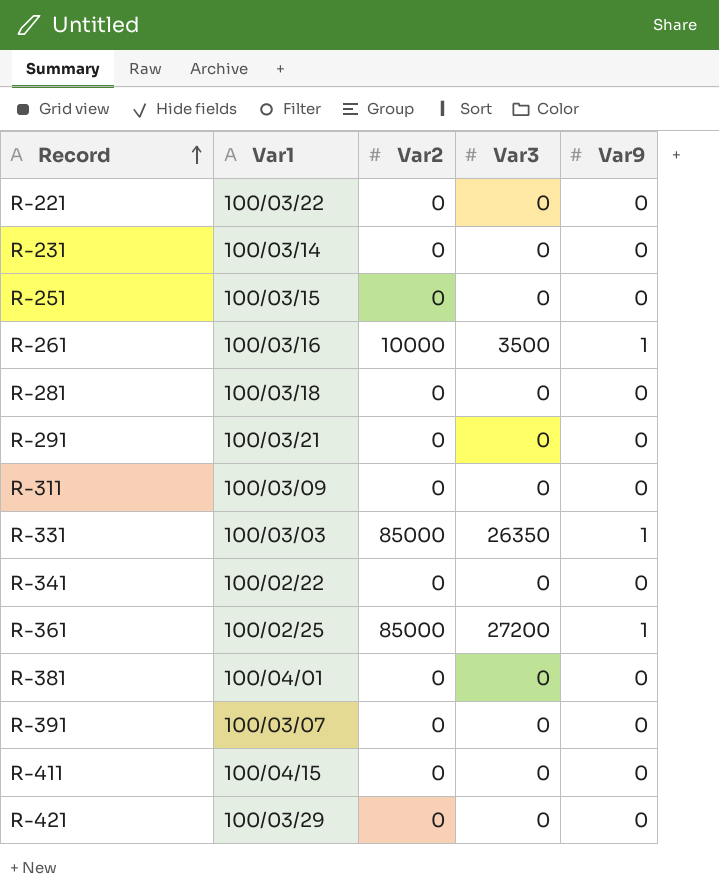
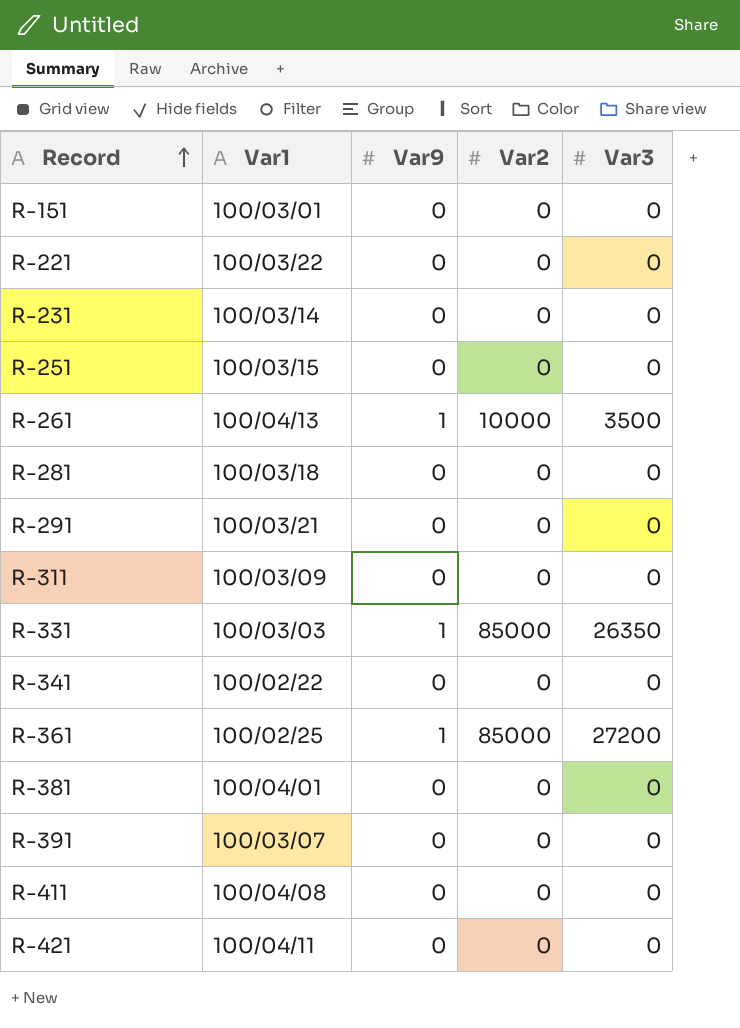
column Var9 | position: 5 -> 3
row R-151: none -> 100/03/01 | 0 | 0 | 0
R-261 | Var1: 100/03/16 -> 100/04/13
R-411 | Var1: 100/04/15 -> 100/04/08
R-421 | Var1: 100/03/29 -> 100/04/11

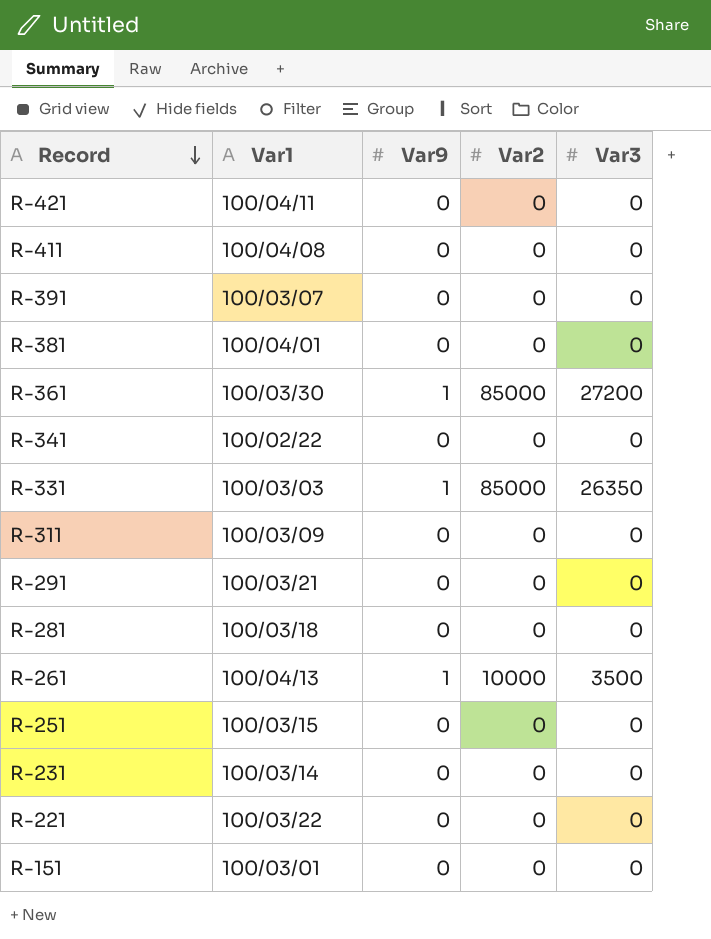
row order: Record ascending -> Record descending
R-361 | Var1: 100/02/25 -> 100/03/30

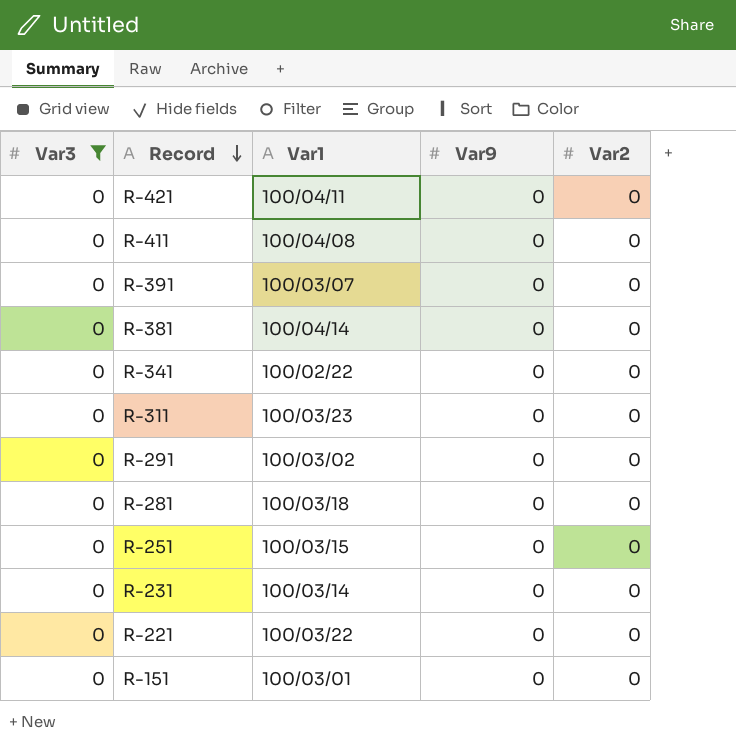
filter: none -> Var3 = 0
column Var3 | position: 5 -> 1
R-381 | Var1: 100/04/01 -> 100/04/14
R-311 | Var1: 100/03/09 -> 100/03/23
R-291 | Var1: 100/03/21 -> 100/03/02

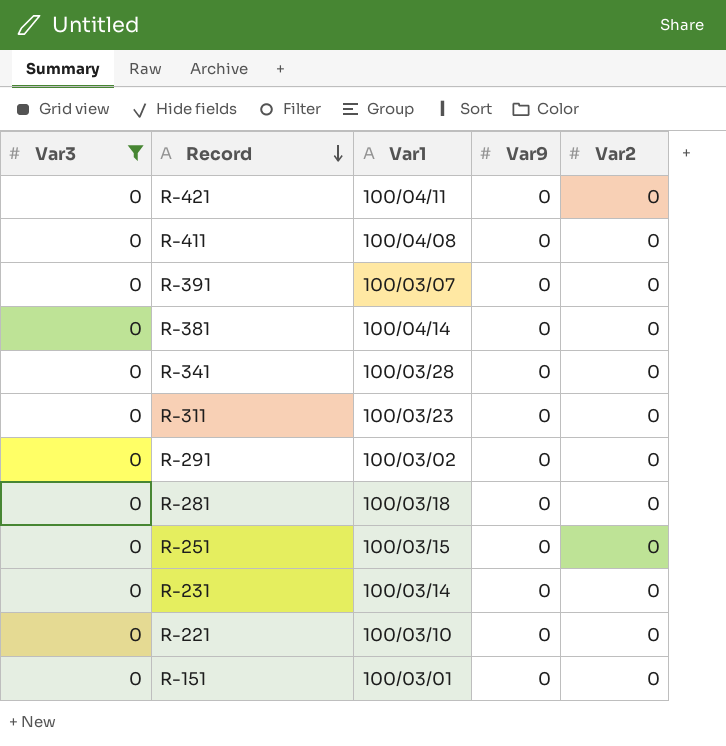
R-341 | Var1: 100/02/22 -> 100/03/28
R-221 | Var1: 100/03/22 -> 100/03/10

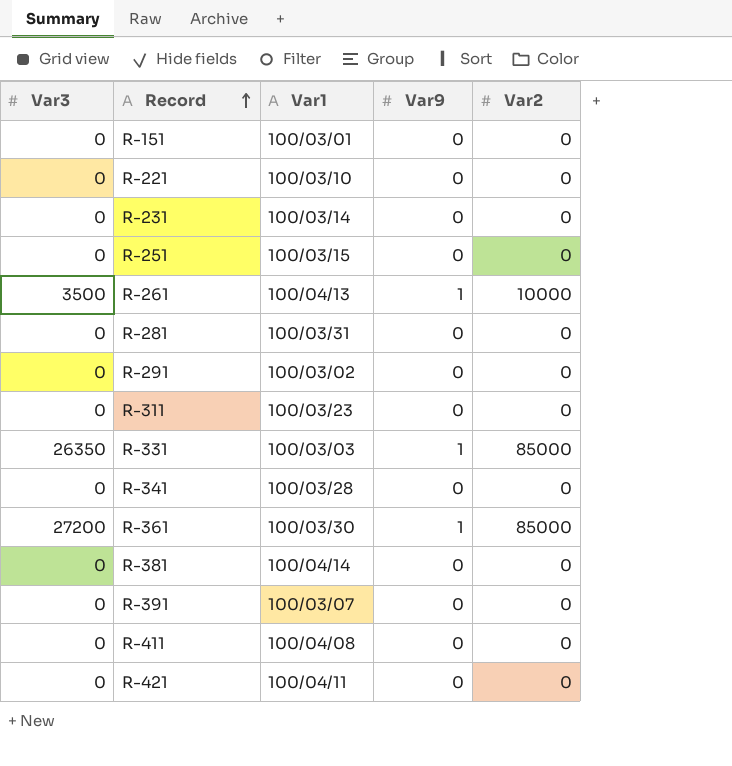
filter: Var3 = 0 -> none
row order: Record descending -> Record ascending
R-281 | Var1: 100/03/18 -> 100/03/31

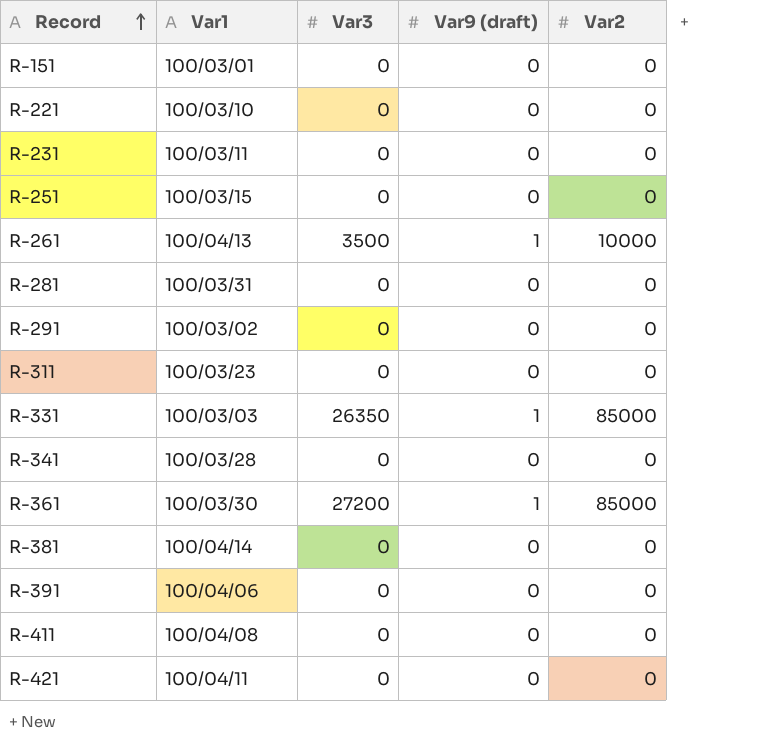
column Var3 | position: 1 -> 3
column name: Var9 -> Var9 (draft)
R-231 | Var1: 100/03/14 -> 100/03/11
R-391 | Var1: 100/03/07 -> 100/04/06

